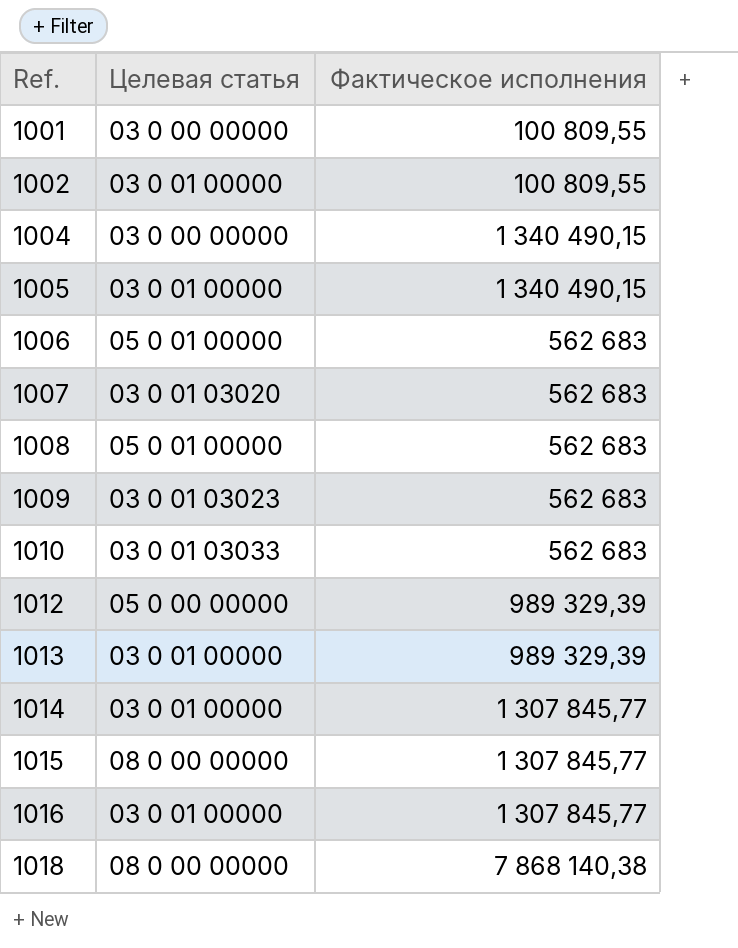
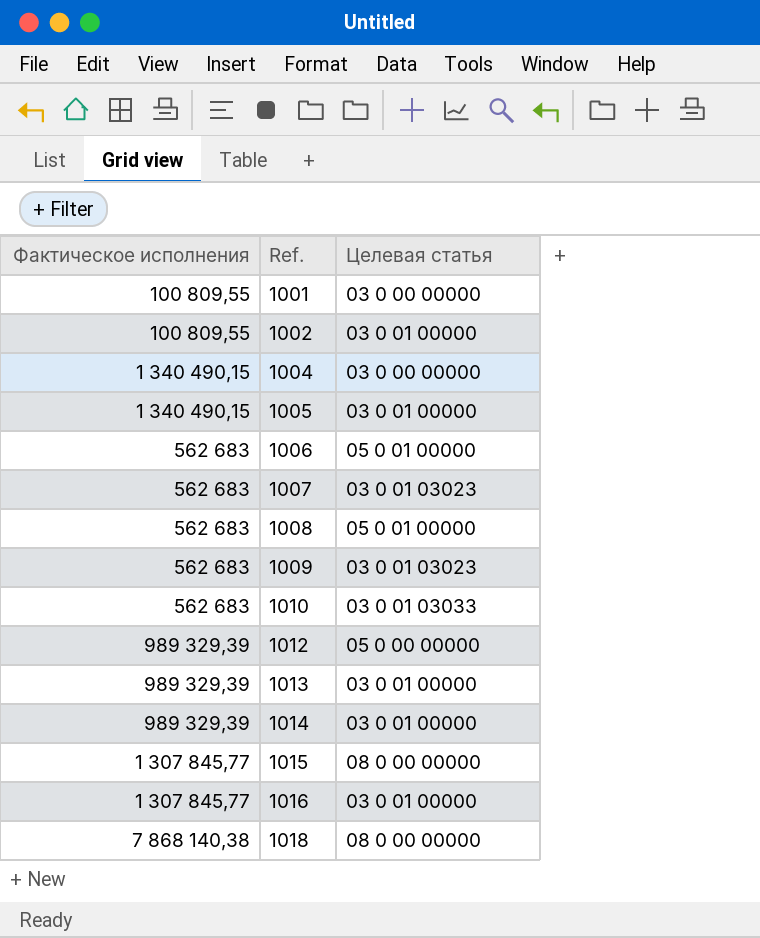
column Фактическое исполнения | position: 3 -> 1
1007 | Целевая статья: 03 0 01 03020 -> 03 0 01 03023
1014 | Фактическое исполнения: 1 307 845,77 -> 989 329,39

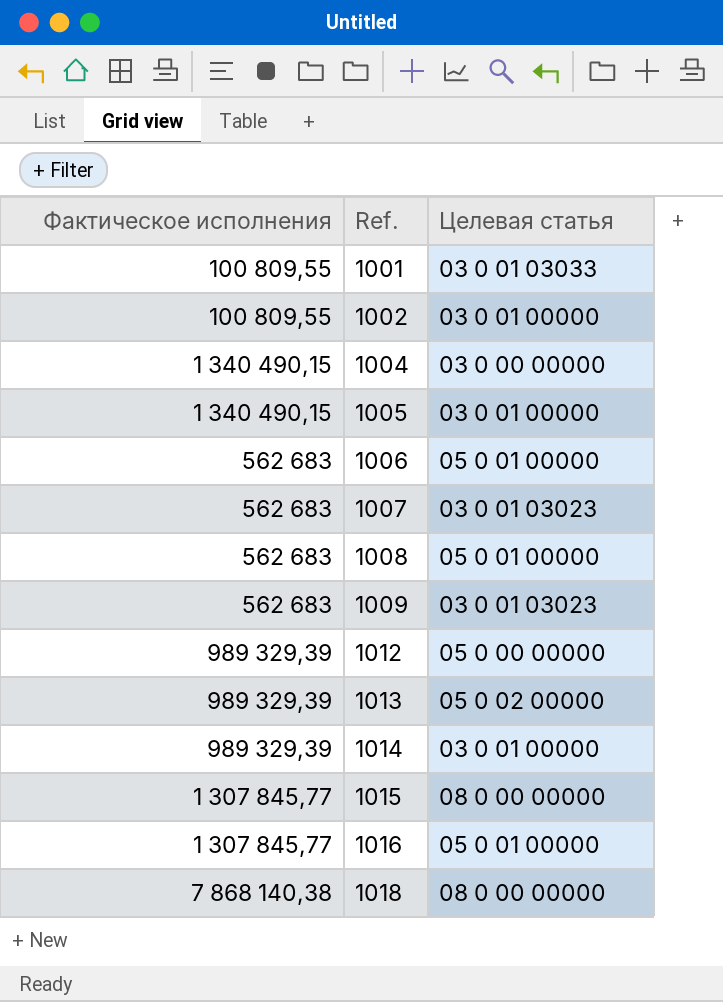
row 1010: 562 683 | 03 0 01 03033 -> none
1001 | Целевая статья: 03 0 00 00000 -> 03 0 01 03033
1013 | Целевая статья: 03 0 01 00000 -> 05 0 02 00000
1016 | Целевая статья: 03 0 01 00000 -> 05 0 01 00000

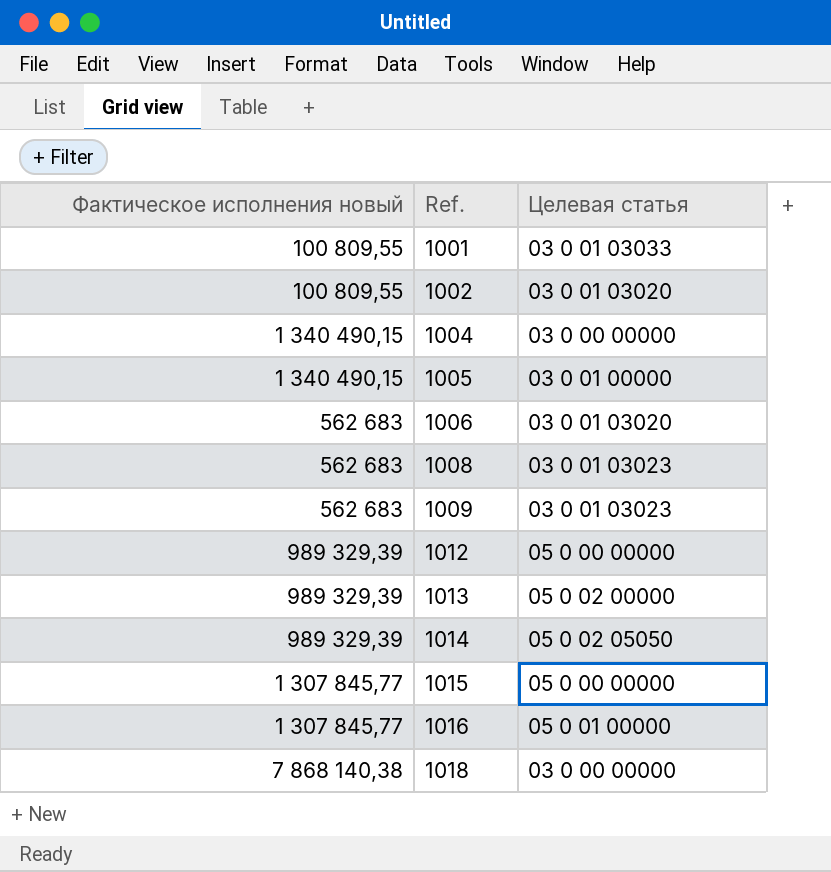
column name: Фактическое исполнения -> Фактическое исполнения новый
row 1007: 562 683 | 03 0 01 03023 -> none
1002 | Целевая статья: 03 0 01 00000 -> 03 0 01 03020
1006 | Целевая статья: 05 0 01 00000 -> 03 0 01 03020
1008 | Целевая статья: 05 0 01 00000 -> 03 0 01 03023
1014 | Целевая статья: 03 0 01 00000 -> 05 0 02 05050
1015 | Целевая статья: 08 0 00 00000 -> 05 0 00 00000
1018 | Целевая статья: 08 0 00 00000 -> 03 0 00 00000

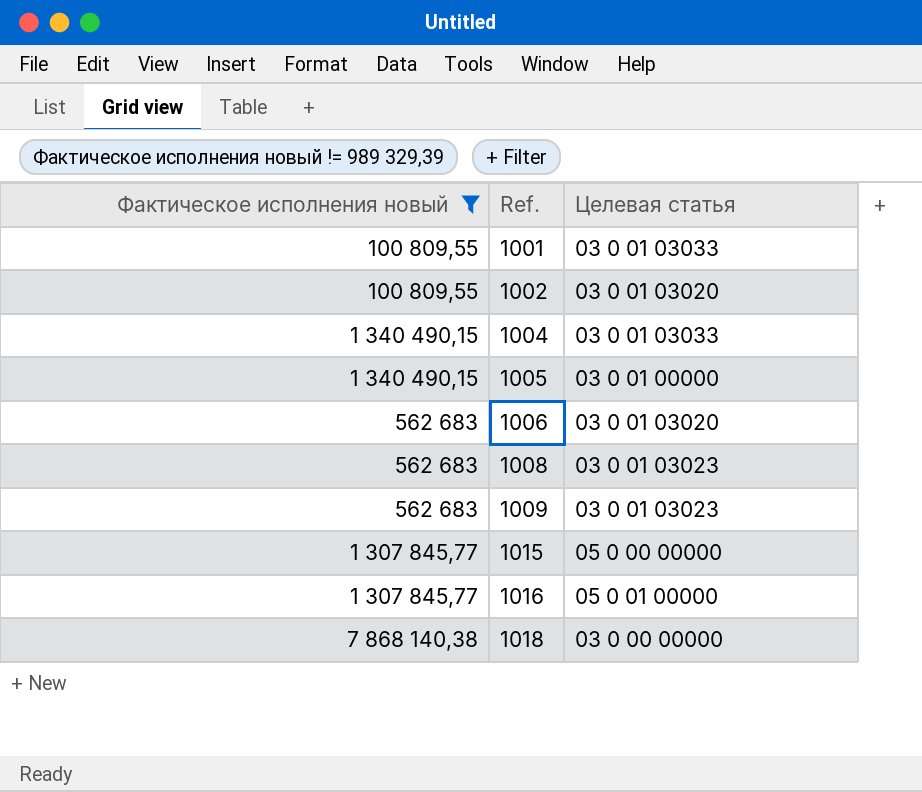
filter: none -> Фактическое исполнения новый != 989 329,39
1004 | Целевая статья: 03 0 00 00000 -> 03 0 01 03033

